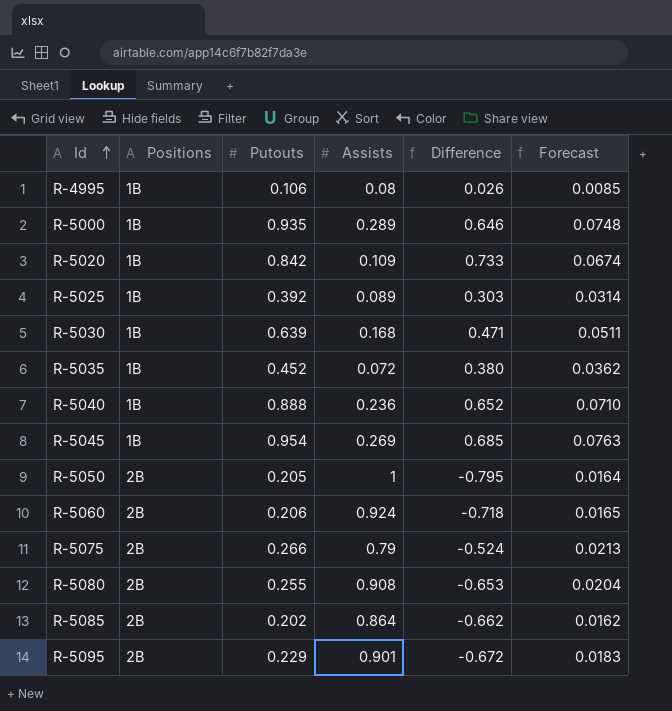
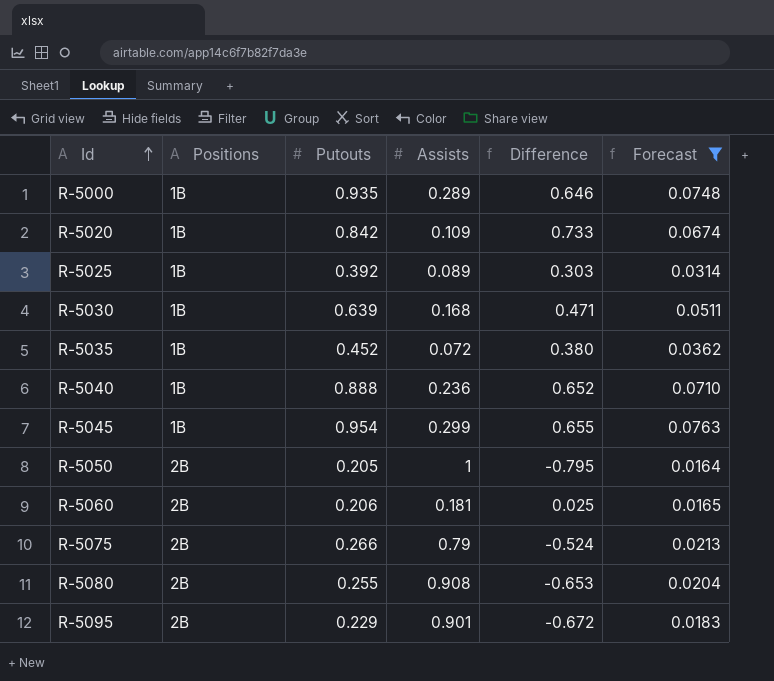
filter: none -> Forecast >= 0.0164
R-5045 | Assists: 0.269 -> 0.299
R-5045 | Difference: 0.685 -> 0.655
R-5060 | Assists: 0.924 -> 0.181
R-5060 | Difference: -0.718 -> 0.025

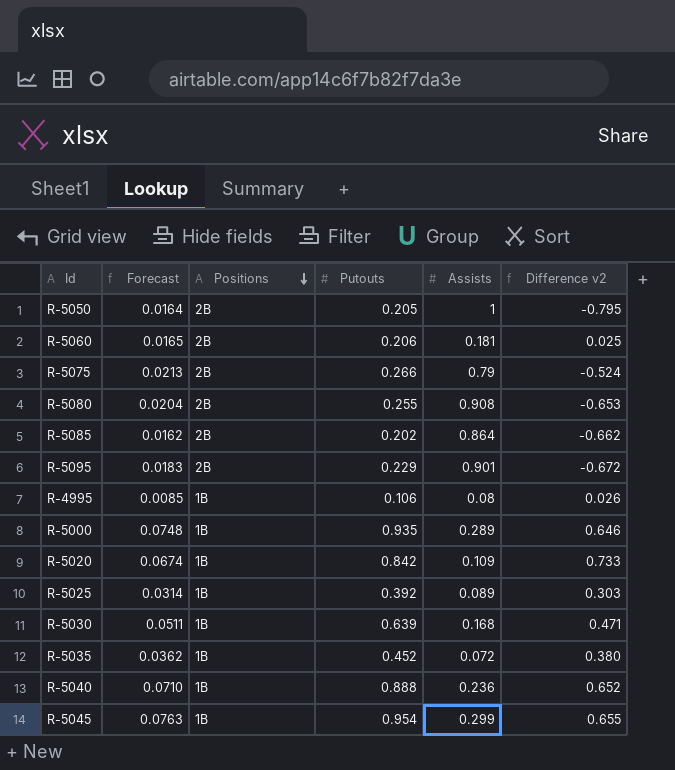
filter: Forecast >= 0.0164 -> none
row order: Id ascending -> Positions descending
column Forecast | position: 6 -> 2
column name: Difference -> Difference v2

